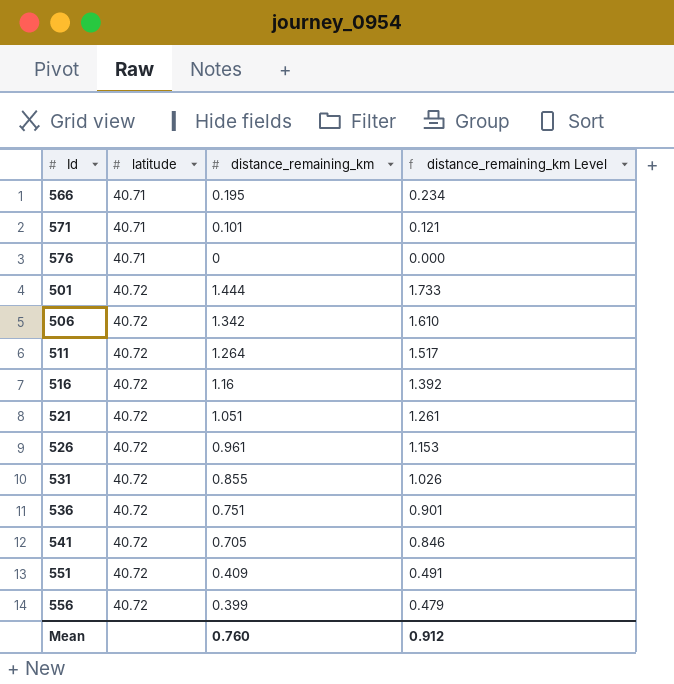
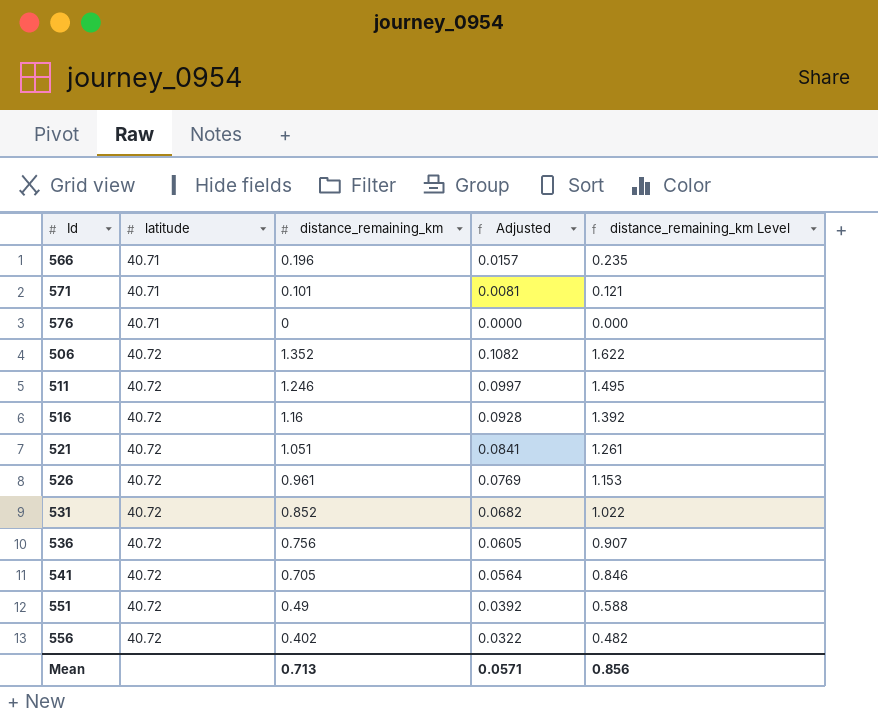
column Adjusted | formula: none -> [distance_remaining_km] * 0.08
row 501: 40.72 | 1.444 | 1.733 -> none
566 | distance_remaining_km: 0.195 -> 0.196
566 | distance_remaining_km Level: 0.234 -> 0.235
506 | distance_remaining_km: 1.342 -> 1.352
506 | distance_remaining_km Level: 1.610 -> 1.622
511 | distance_remaining_km: 1.264 -> 1.246
511 | distance_remaining_km Level: 1.517 -> 1.495
531 | distance_remaining_km: 0.855 -> 0.852
531 | distance_remaining_km Level: 1.026 -> 1.022
536 | distance_remaining_km: 0.751 -> 0.756
536 | distance_remaining_km Level: 0.901 -> 0.907
551 | distance_remaining_km: 0.409 -> 0.49
551 | distance_remaining_km Level: 0.491 -> 0.588
556 | distance_remaining_km: 0.399 -> 0.402
556 | distance_remaining_km Level: 0.479 -> 0.482
Mean | distance_remaining_km: 0.760 -> 0.713
Mean | distance_remaining_km Level: 0.912 -> 0.856

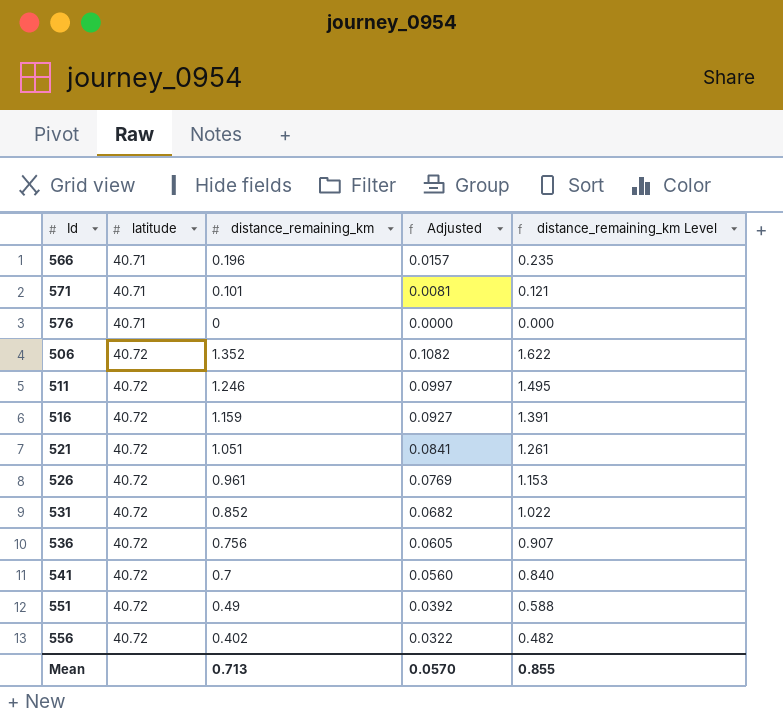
516 | distance_remaining_km: 1.16 -> 1.159
516 | Adjusted: 0.0928 -> 0.0927
516 | distance_remaining_km Level: 1.392 -> 1.391
541 | distance_remaining_km: 0.705 -> 0.7
541 | Adjusted: 0.0564 -> 0.0560
541 | distance_remaining_km Level: 0.846 -> 0.840
Mean | Adjusted: 0.0571 -> 0.0570
Mean | distance_remaining_km Level: 0.856 -> 0.855

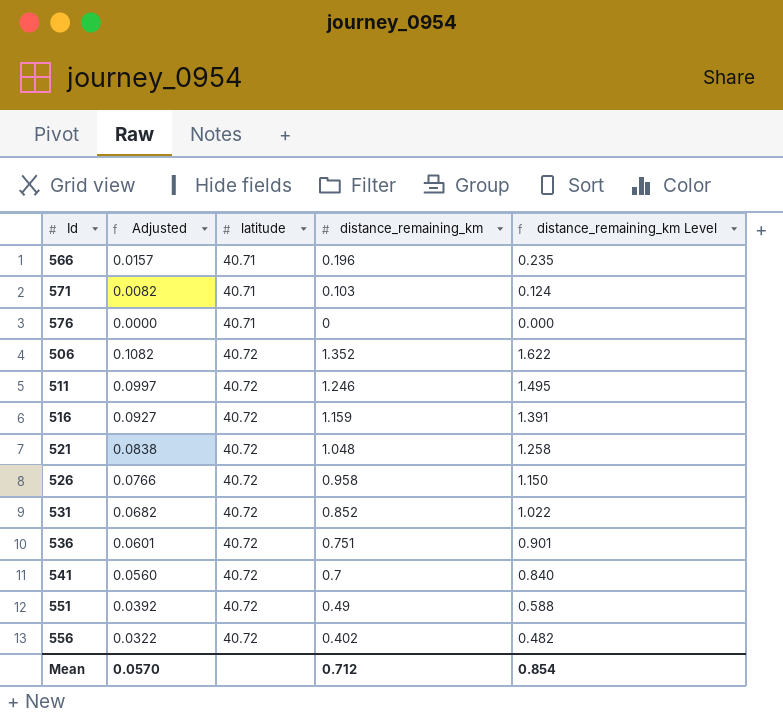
column Adjusted | position: 4 -> 2
571 | Adjusted: 0.0081 -> 0.0082
571 | distance_remaining_km: 0.101 -> 0.103
571 | distance_remaining_km Level: 0.121 -> 0.124
521 | Adjusted: 0.0841 -> 0.0838
521 | distance_remaining_km: 1.051 -> 1.048
521 | distance_remaining_km Level: 1.261 -> 1.258
526 | Adjusted: 0.0769 -> 0.0766
526 | distance_remaining_km: 0.961 -> 0.958
526 | distance_remaining_km Level: 1.153 -> 1.150
536 | Adjusted: 0.0605 -> 0.0601
536 | distance_remaining_km: 0.756 -> 0.751
536 | distance_remaining_km Level: 0.907 -> 0.901
Mean | distance_remaining_km: 0.713 -> 0.712
Mean | distance_remaining_km Level: 0.855 -> 0.854

